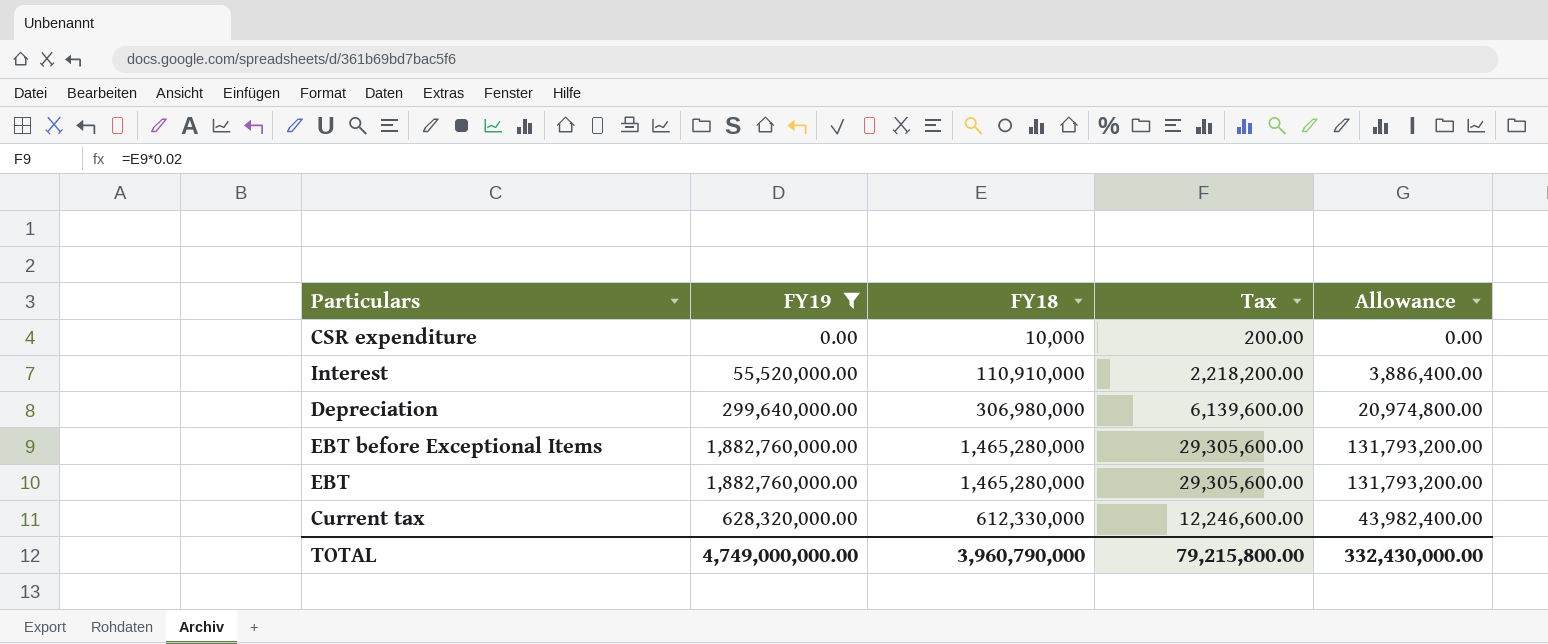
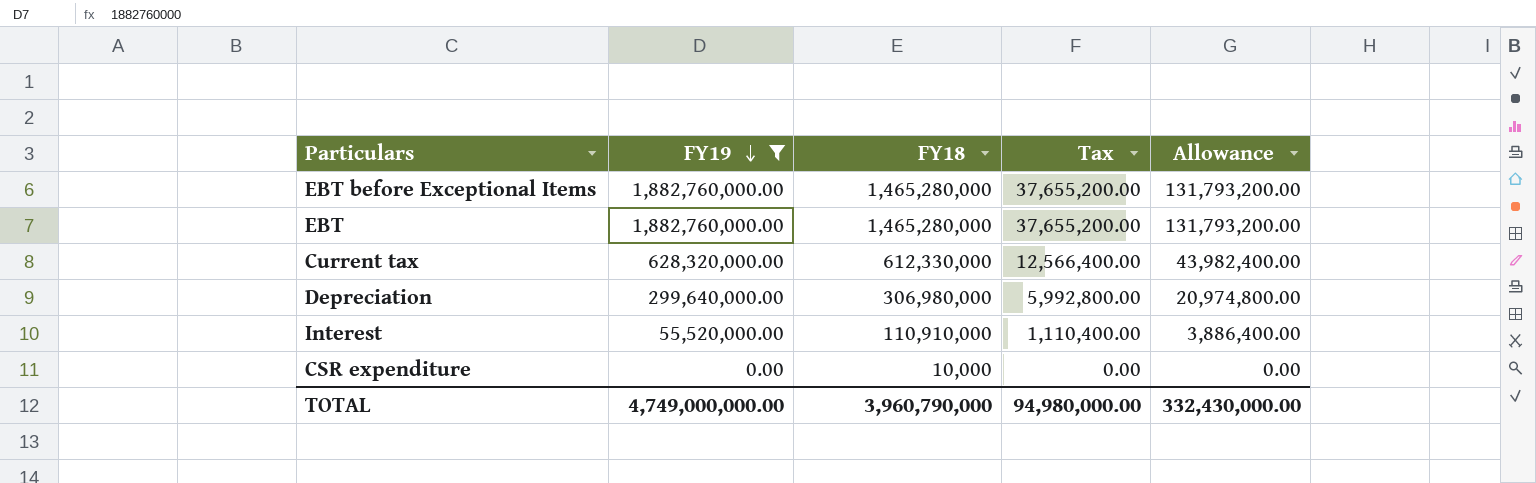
row order: none -> FY19 descending
column Tax | formula: [FY18] * 0.02 -> [FY19] * 0.02
TOTAL | Tax: 79,215,800.00 -> 94,980,000.00

